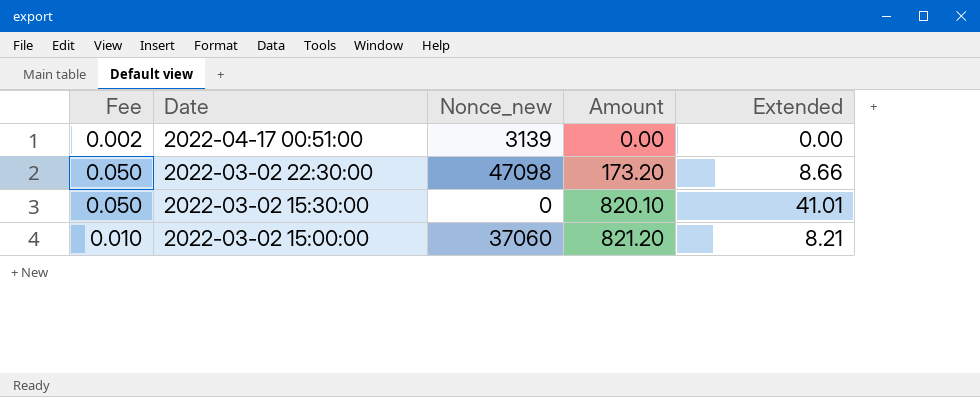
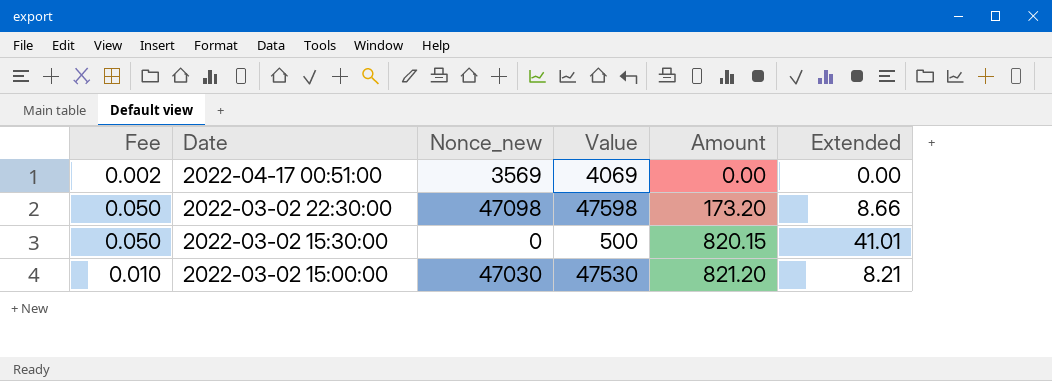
column Value | formula: none -> [Nonce_new] + 500
2022-04-17 00:51:00 | Nonce_new: 3139 -> 3569
2022-03-02 15:30:00 | Amount: 820.10 -> 820.15
2022-03-02 15:00:00 | Nonce_new: 37060 -> 47030

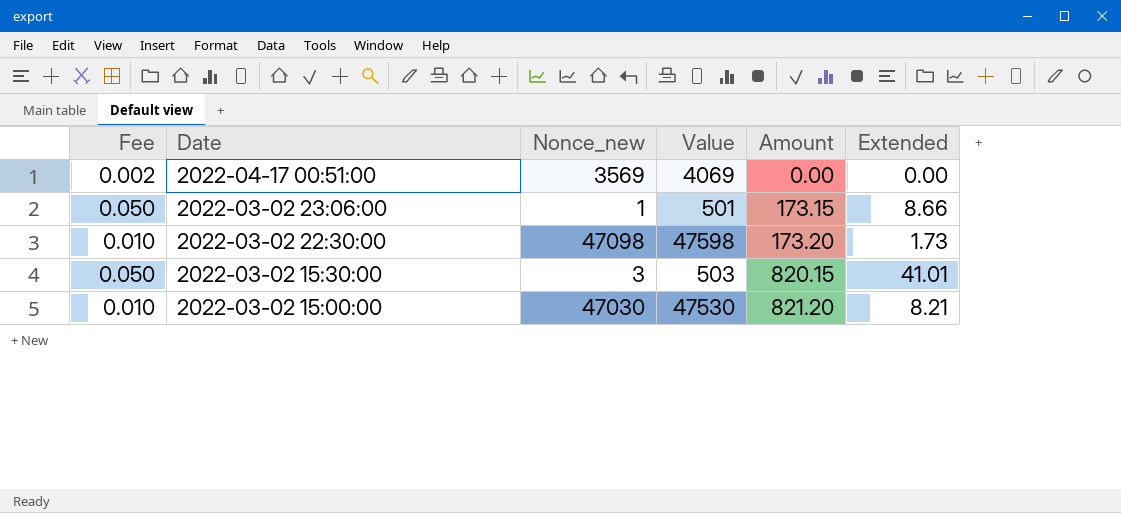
row 2022-03-02 23:06:00: none -> 0.050 | 1 | 501 | 173.15 | 8.66
2022-03-02 22:30:00 | Fee: 0.050 -> 0.010
2022-03-02 22:30:00 | Extended: 8.66 -> 1.73
2022-03-02 15:30:00 | Nonce_new: 0 -> 3
2022-03-02 15:30:00 | Value: 500 -> 503

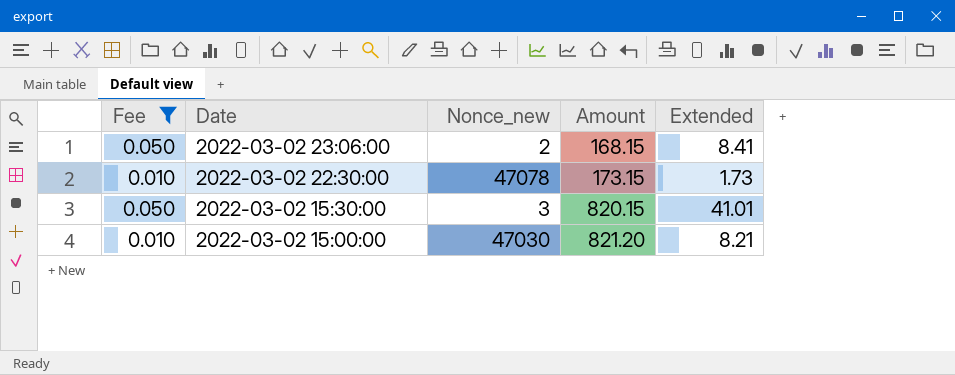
filter: none -> Fee != 0.002
column Value | formula: [Nonce_new] + 500 -> none
2022-03-02 23:06:00 | Nonce_new: 1 -> 2
2022-03-02 23:06:00 | Amount: 173.15 -> 168.15
2022-03-02 23:06:00 | Extended: 8.66 -> 8.41
2022-03-02 22:30:00 | Nonce_new: 47098 -> 47078
2022-03-02 22:30:00 | Amount: 173.20 -> 173.15

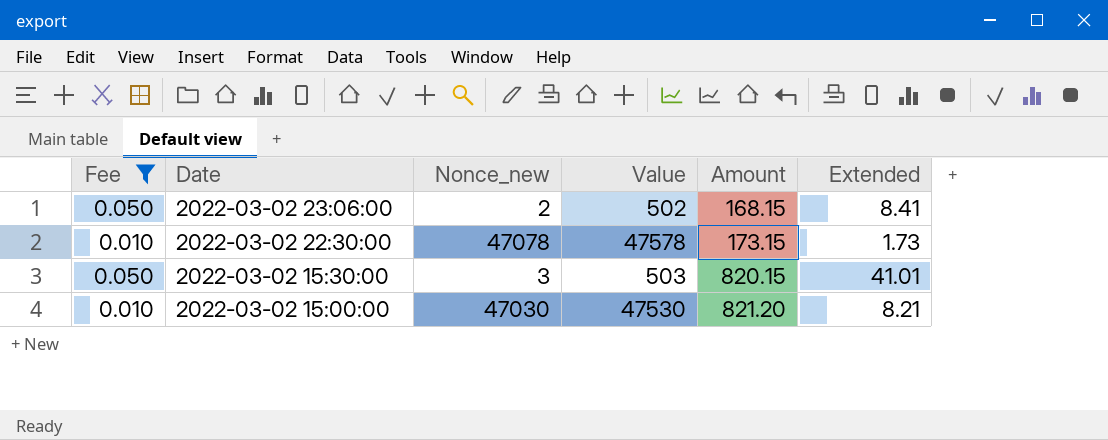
column Value | formula: none -> [Nonce_new] + 500

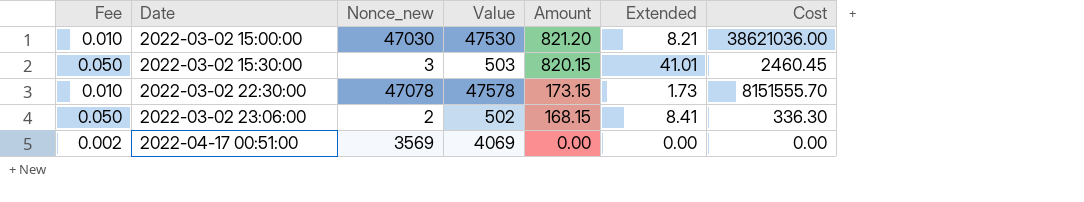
filter: Fee != 0.002 -> none
row order: Date descending -> Date ascending
column Cost | formula: none -> [Nonce_new] * [Amount]

